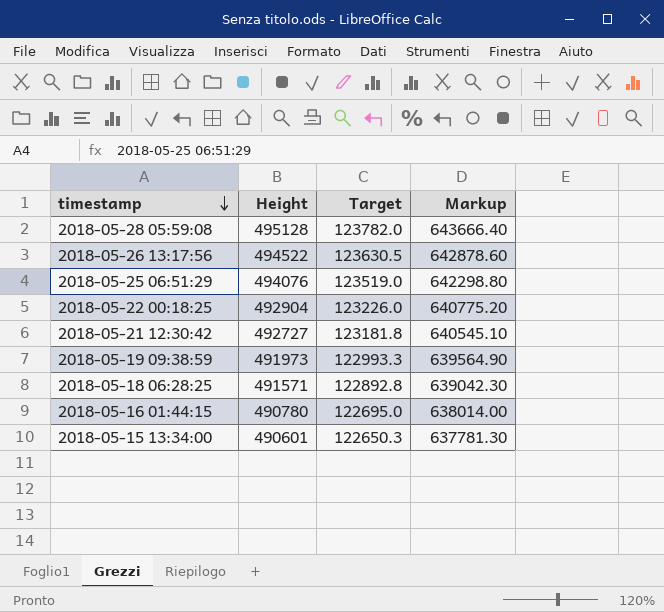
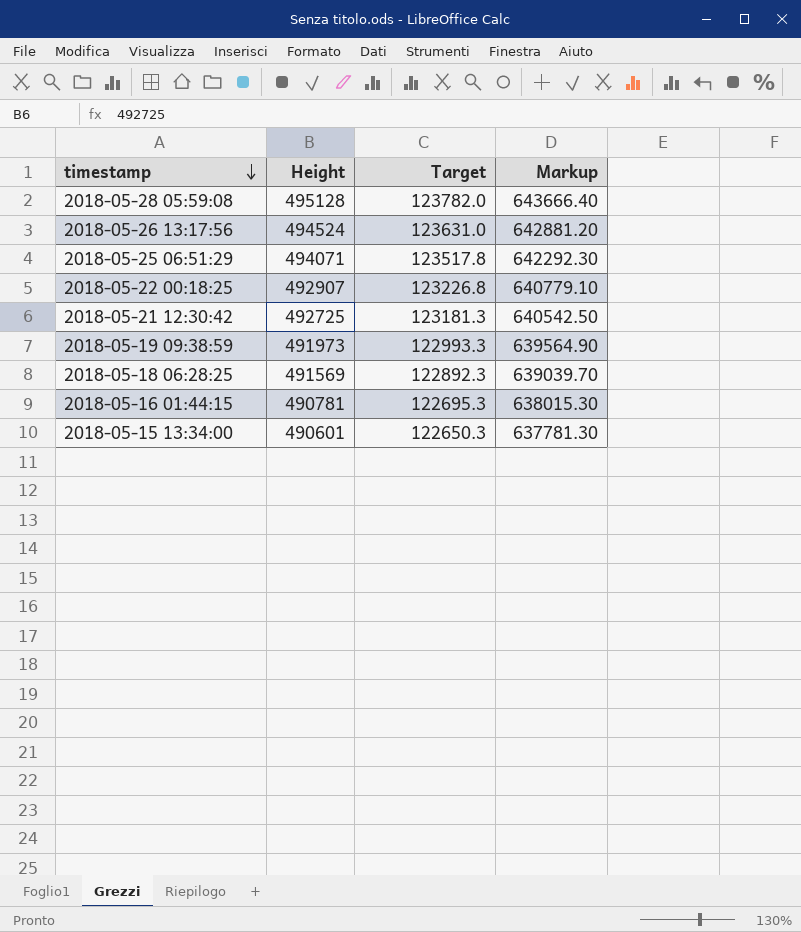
2018-05-26 13:17:56 | Height: 494522 -> 494524
2018-05-26 13:17:56 | Target: 123630.5 -> 123631.0
2018-05-26 13:17:56 | Markup: 642878.60 -> 642881.20
2018-05-25 06:51:29 | Height: 494076 -> 494071
2018-05-25 06:51:29 | Target: 123519.0 -> 123517.8
2018-05-25 06:51:29 | Markup: 642298.80 -> 642292.30
2018-05-22 00:18:25 | Height: 492904 -> 492907
2018-05-22 00:18:25 | Target: 123226.0 -> 123226.8
2018-05-22 00:18:25 | Markup: 640775.20 -> 640779.10
2018-05-21 12:30:42 | Height: 492727 -> 492725
2018-05-21 12:30:42 | Target: 123181.8 -> 123181.3
2018-05-21 12:30:42 | Markup: 640545.10 -> 640542.50
2018-05-18 06:28:25 | Height: 491571 -> 491569
2018-05-18 06:28:25 | Target: 122892.8 -> 122892.3
2018-05-18 06:28:25 | Markup: 639042.30 -> 639039.70
2018-05-16 01:44:15 | Height: 490780 -> 490781
2018-05-16 01:44:15 | Target: 122695.0 -> 122695.3
2018-05-16 01:44:15 | Markup: 638014.00 -> 638015.30

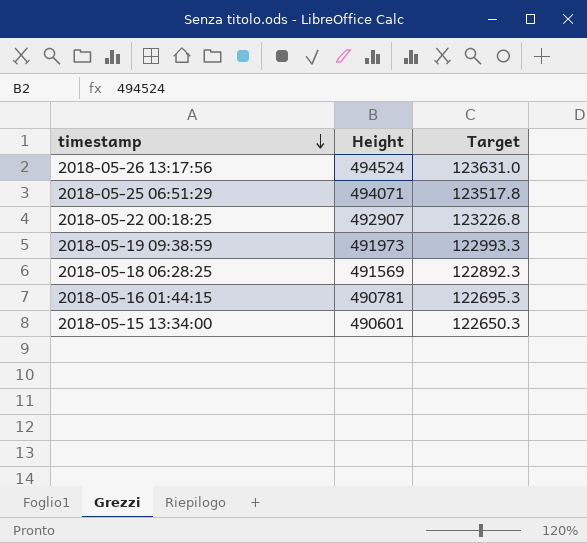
column Markup | formula: [Height] * 1.3 -> none
row 2018-05-28 05:59:08: 495128 | 123782.0 | 643666.40 -> none
row 2018-05-21 12:30:42: 492725 | 123181.3 | 640542.50 -> none

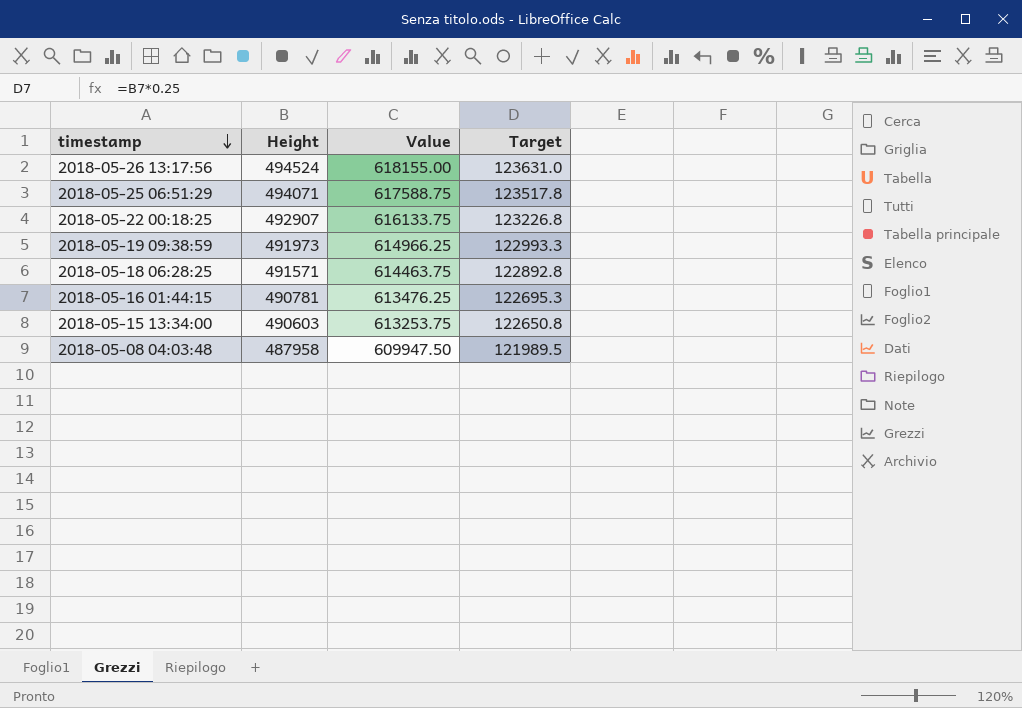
column Value | formula: none -> [Height] * 1.25
2018-05-18 06:28:25 | Height: 491569 -> 491571
2018-05-18 06:28:25 | Target: 122892.3 -> 122892.8
2018-05-15 13:34:00 | Height: 490601 -> 490603
2018-05-15 13:34:00 | Target: 122650.3 -> 122650.8
row 2018-05-08 04:03:48: none -> 487958 | 609947.50 | 121989.5

